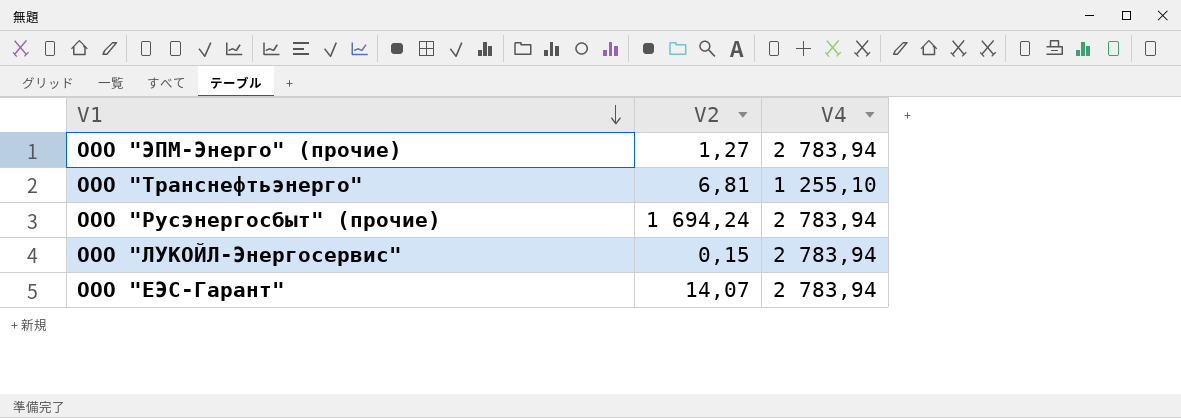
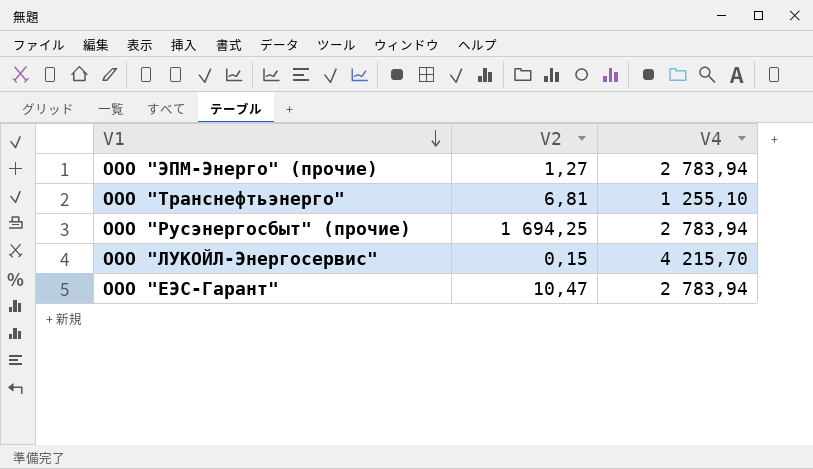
ООО "Русэнергосбыт" (прочие) | V2: 1 694,24 -> 1 694,25
ООО "ЛУКОЙЛ-Энергосервис" | V4: 2 783,94 -> 4 215,70
ООО "ЕЭС-Гарант" | V2: 14,07 -> 10,47

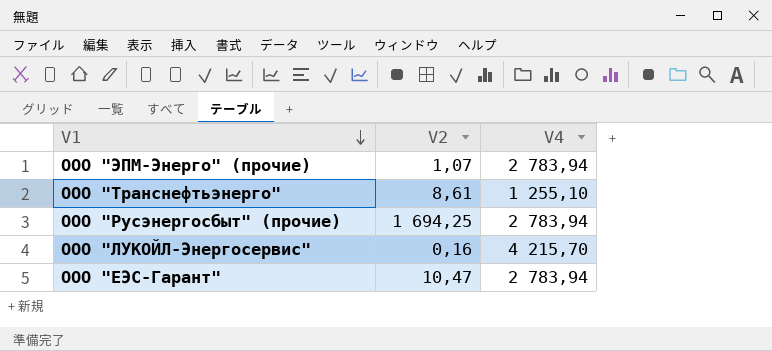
ООО "ЭПМ-Энерго" (прочие) | V2: 1,27 -> 1,07
ООО "Транснефтьэнерго" | V2: 6,81 -> 8,61
ООО "ЛУКОЙЛ-Энергосервис" | V2: 0,15 -> 0,16

